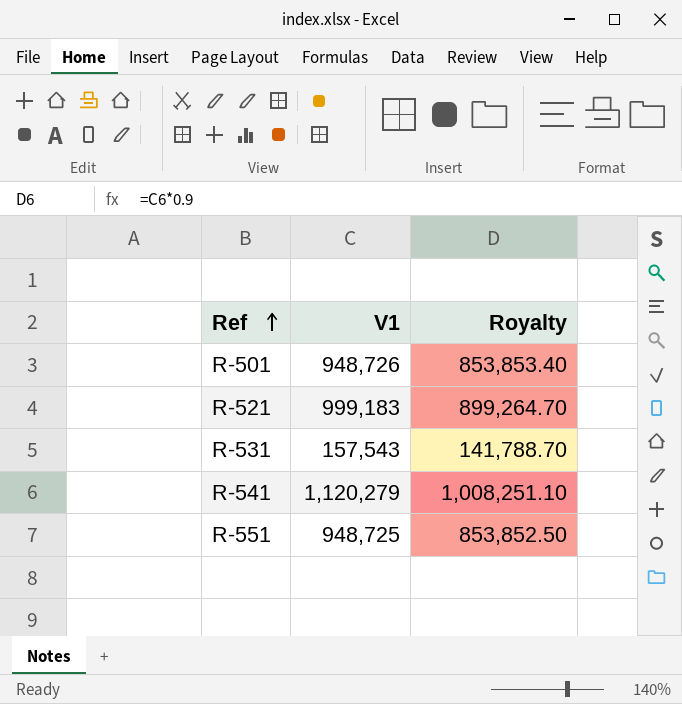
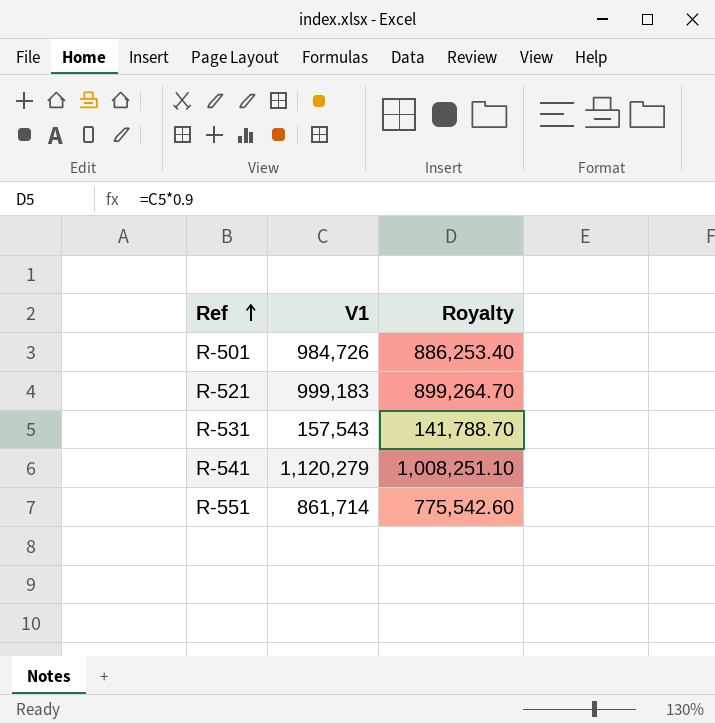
R-501 | V1: 948,726 -> 984,726
R-501 | Royalty: 853,853.40 -> 886,253.40
R-551 | V1: 948,725 -> 861,714
R-551 | Royalty: 853,852.50 -> 775,542.60

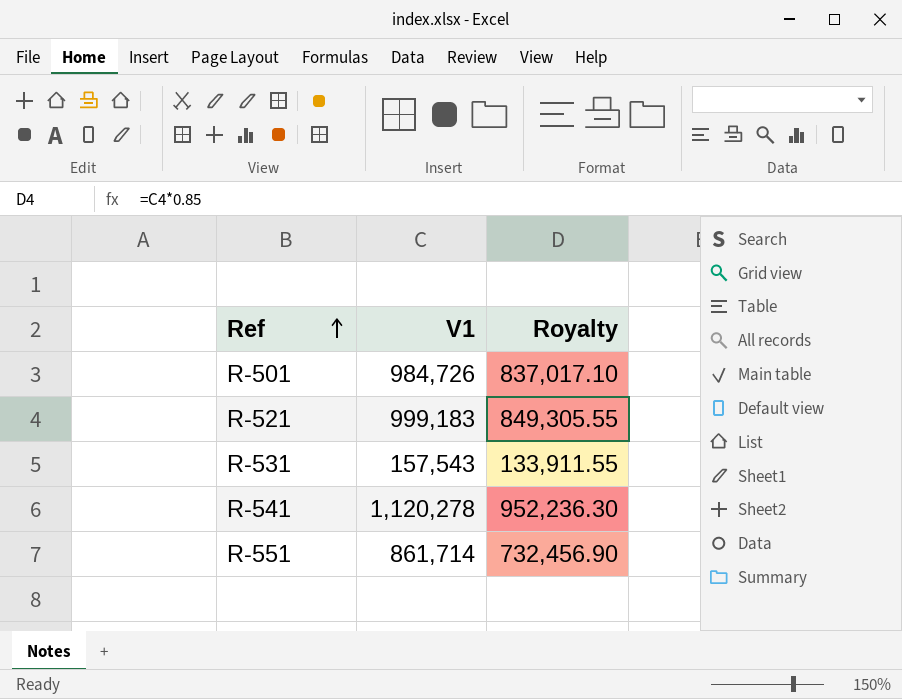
column Royalty | formula: [V1] * 0.9 -> [V1] * 0.85
R-541 | V1: 1,120,279 -> 1,120,278

